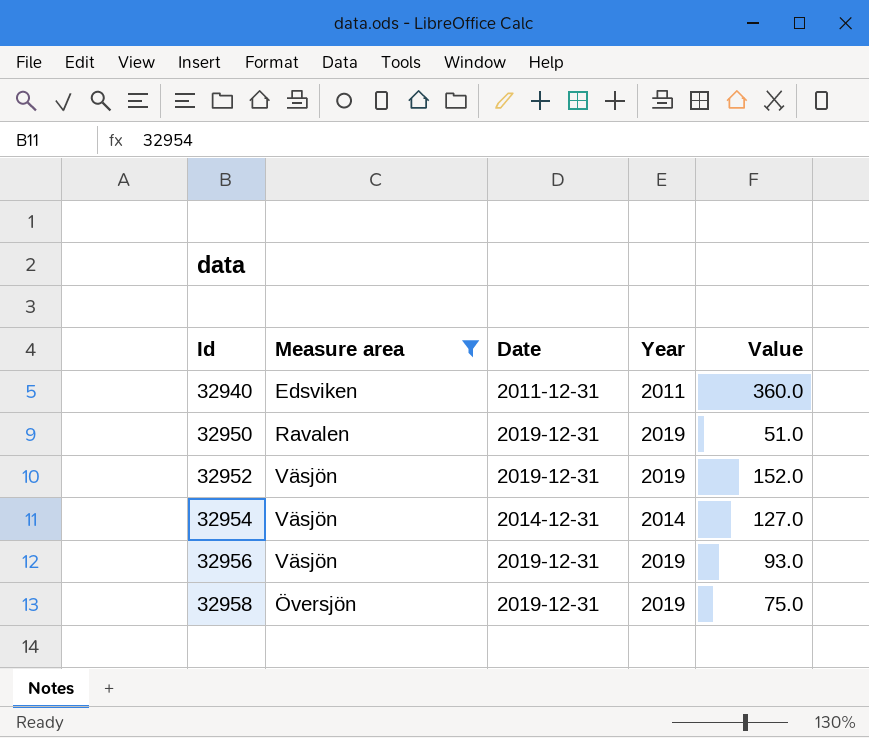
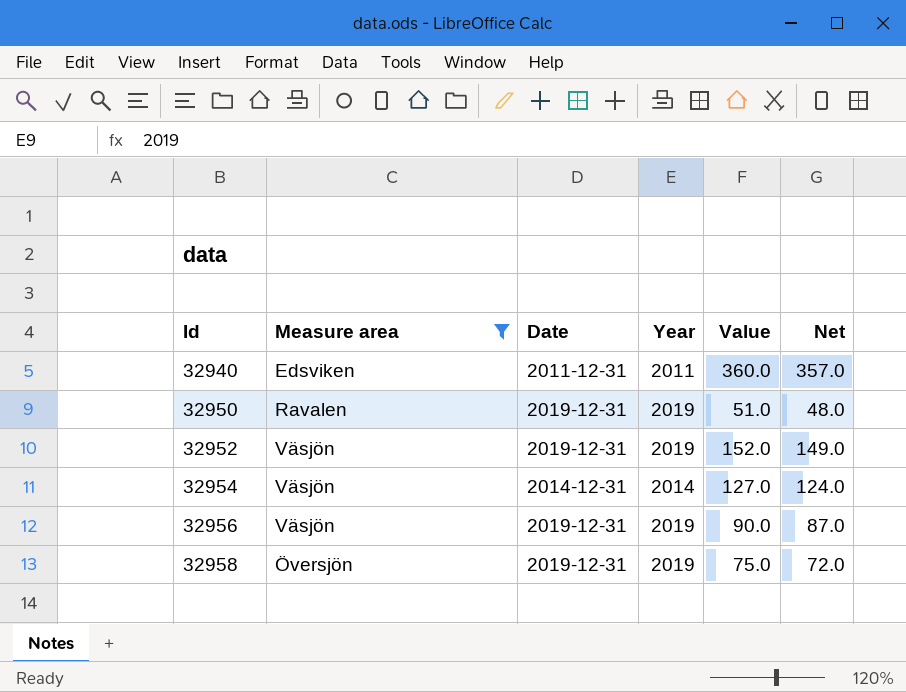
column Net | formula: none -> [Value] - 3
32956 | Value: 93.0 -> 90.0

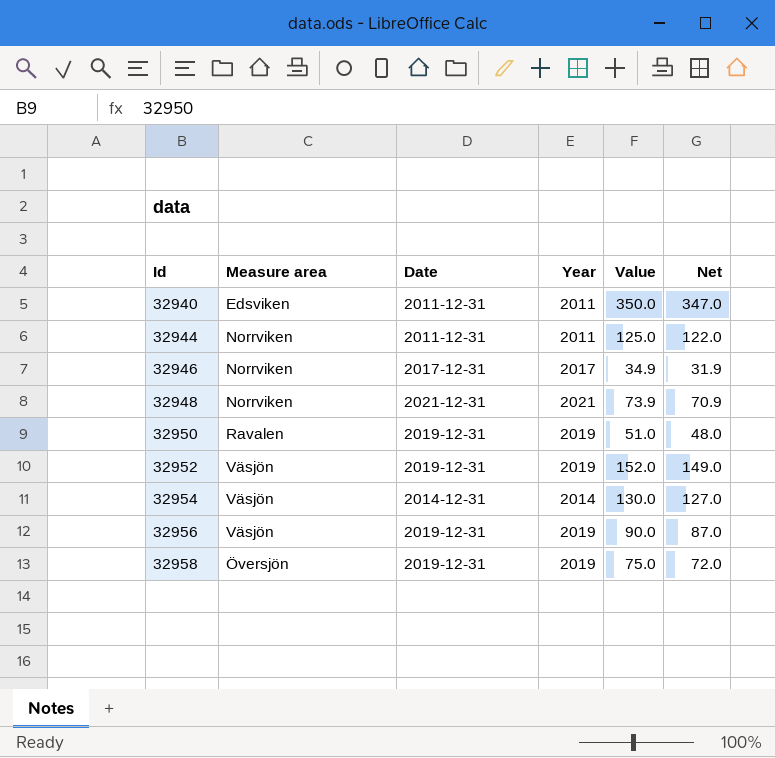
filter: Measure area != Norrviken -> none
32940 | Value: 360.0 -> 350.0
32940 | Net: 357.0 -> 347.0
32954 | Value: 127.0 -> 130.0
32954 | Net: 124.0 -> 127.0

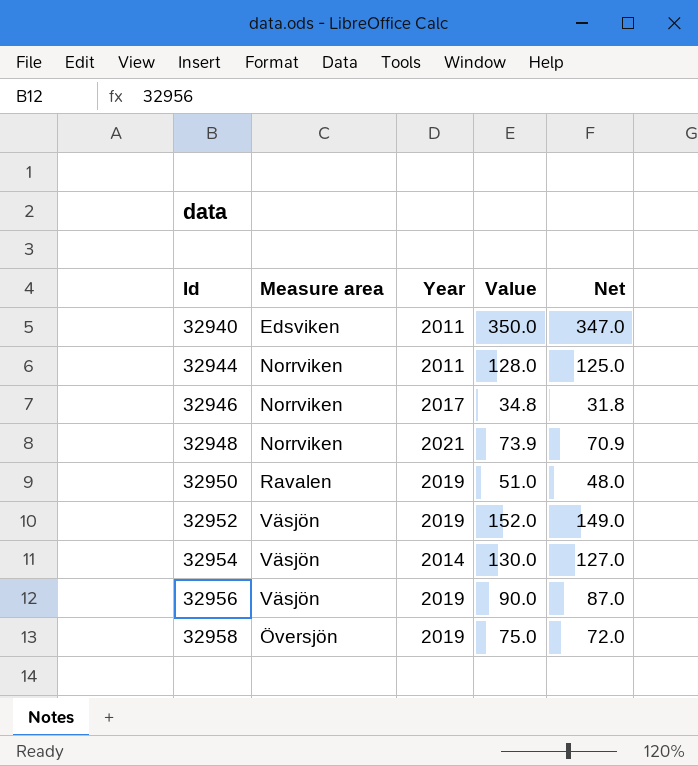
column Date | position: 3 -> none
32944 | Value: 125.0 -> 128.0
32944 | Net: 122.0 -> 125.0
32946 | Value: 34.9 -> 34.8
32946 | Net: 31.9 -> 31.8

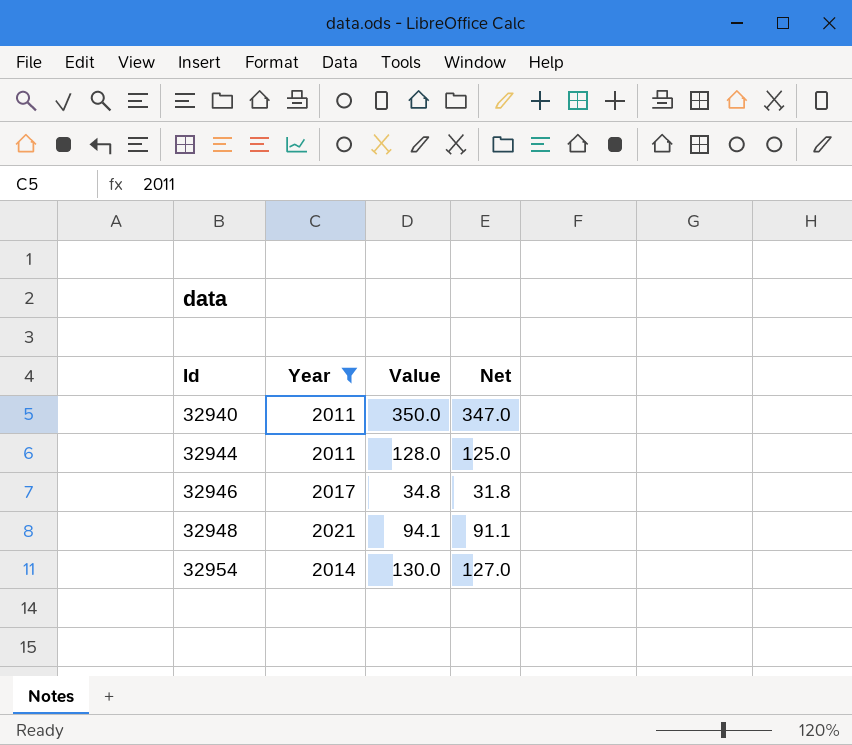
filter: none -> Year != 2019
column Measure area | position: 2 -> none
32948 | Value: 73.9 -> 94.1
32948 | Net: 70.9 -> 91.1

